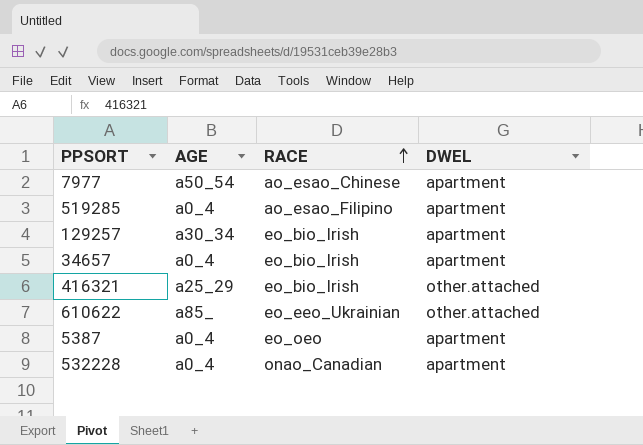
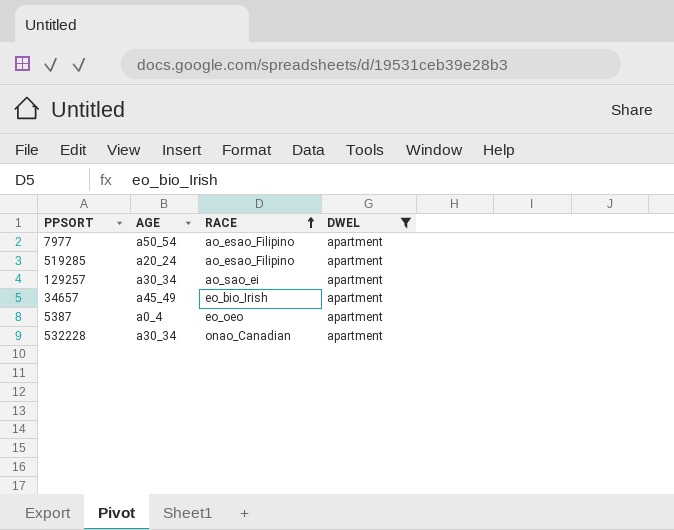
filter: none -> DWEL = apartment
7977 | RACE: ao_esao_Chinese -> ao_esao_Filipino
519285 | AGE: a0_4 -> a20_24
129257 | RACE: eo_bio_Irish -> ao_sao_ei
34657 | AGE: a0_4 -> a45_49
532228 | AGE: a0_4 -> a30_34

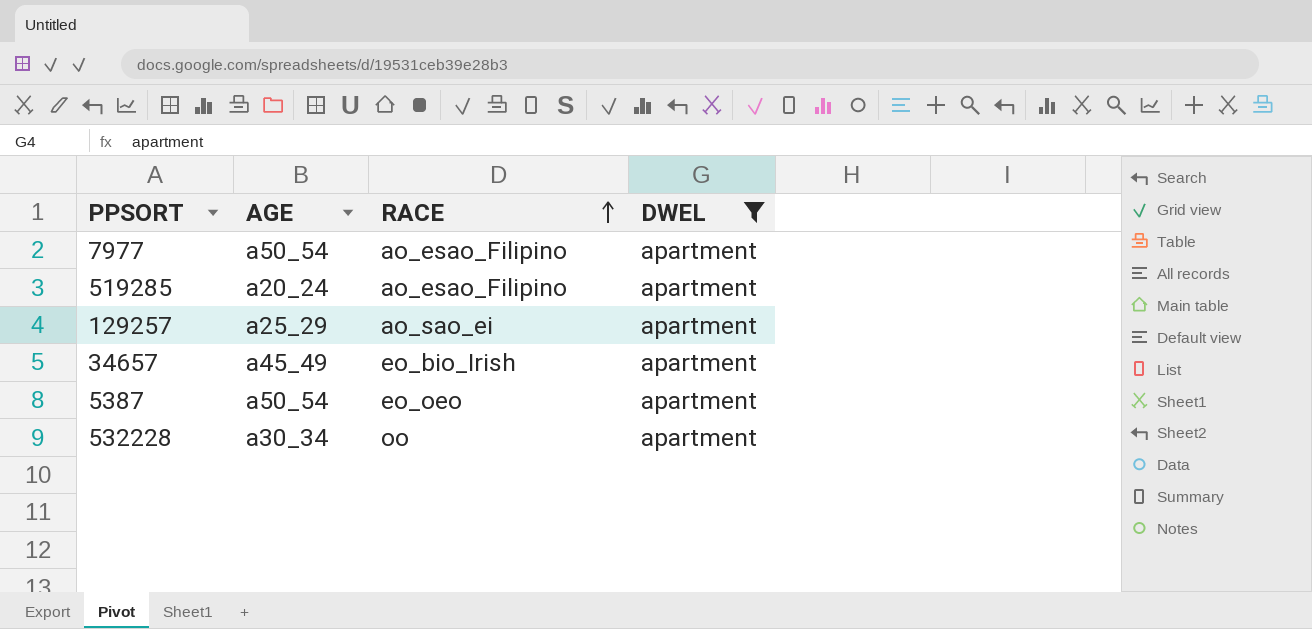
129257 | AGE: a30_34 -> a25_29
5387 | AGE: a0_4 -> a50_54
532228 | RACE: onao_Canadian -> oo

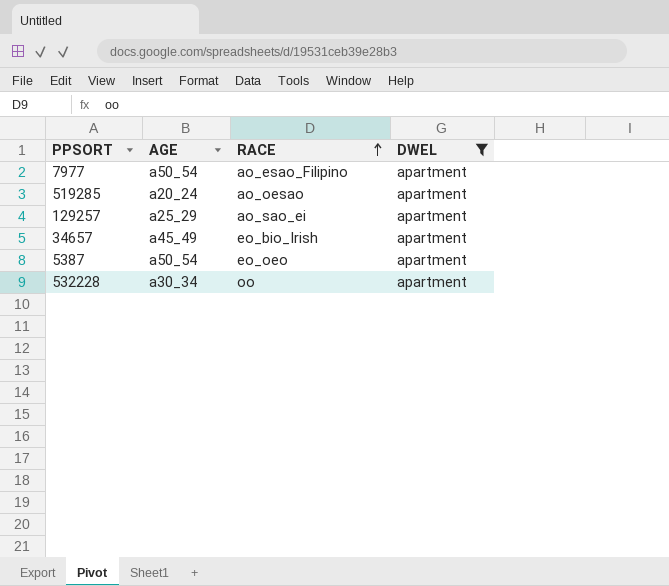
519285 | RACE: ao_esao_Filipino -> ao_oesao

